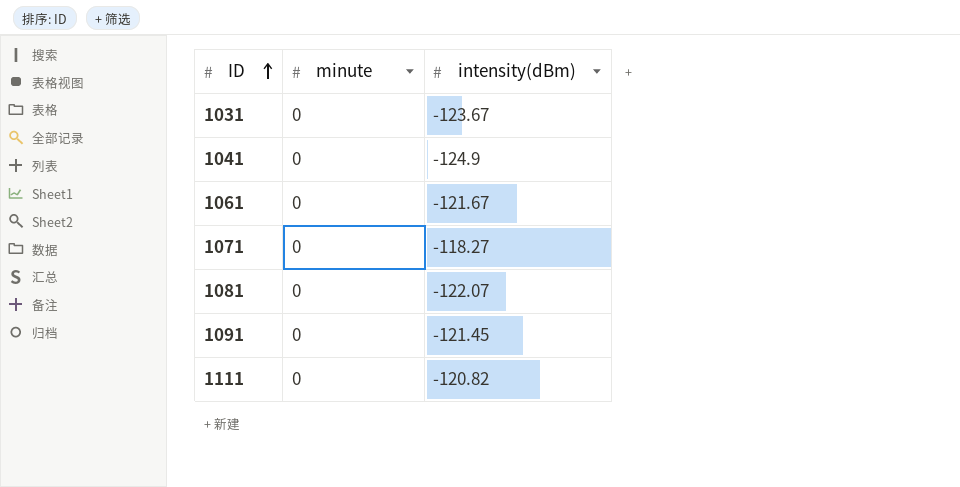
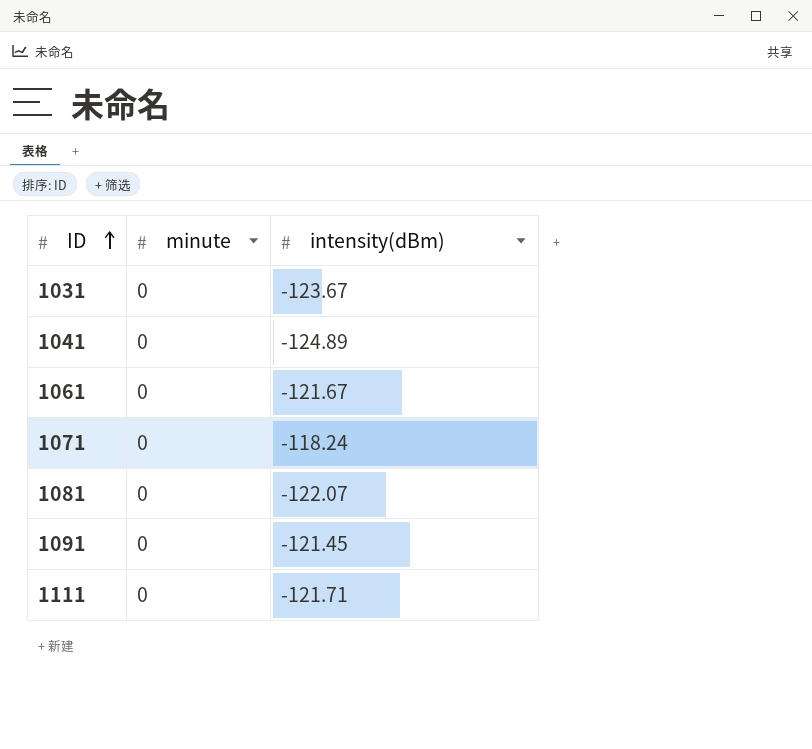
1041 | intensity(dBm): -124.9 -> -124.89
1071 | intensity(dBm): -118.27 -> -118.24
1111 | intensity(dBm): -120.82 -> -121.71

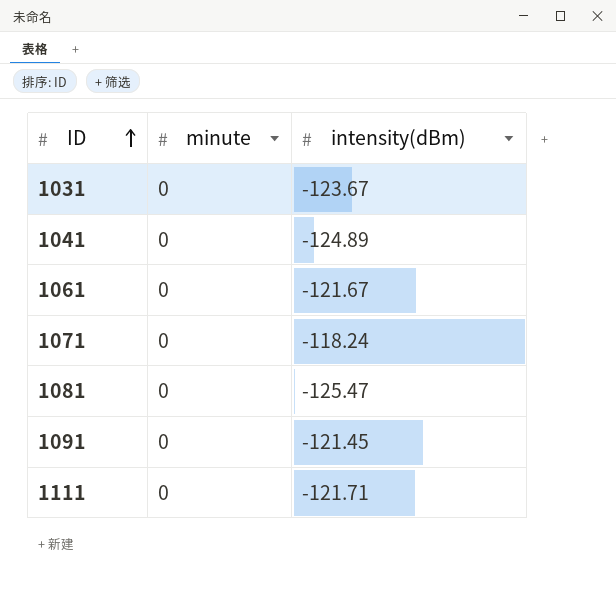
1081 | intensity(dBm): -122.07 -> -125.47

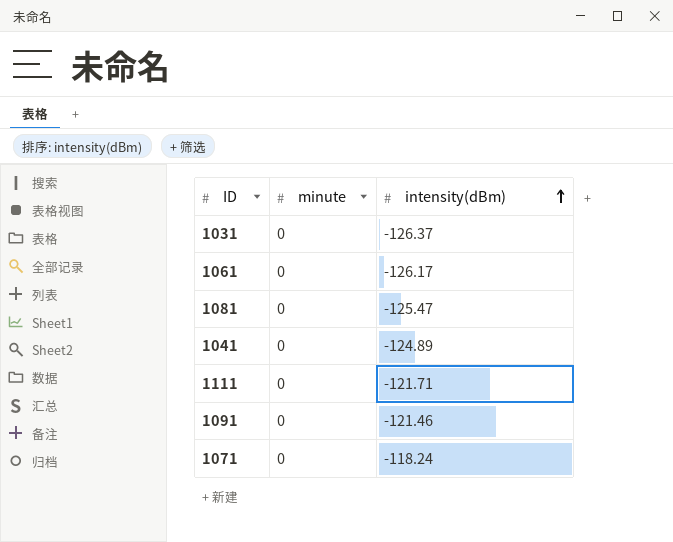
row order: ID ascending -> intensity(dBm) ascending
1031 | intensity(dBm): -123.67 -> -126.37
1061 | intensity(dBm): -121.67 -> -126.17
1091 | intensity(dBm): -121.45 -> -121.46

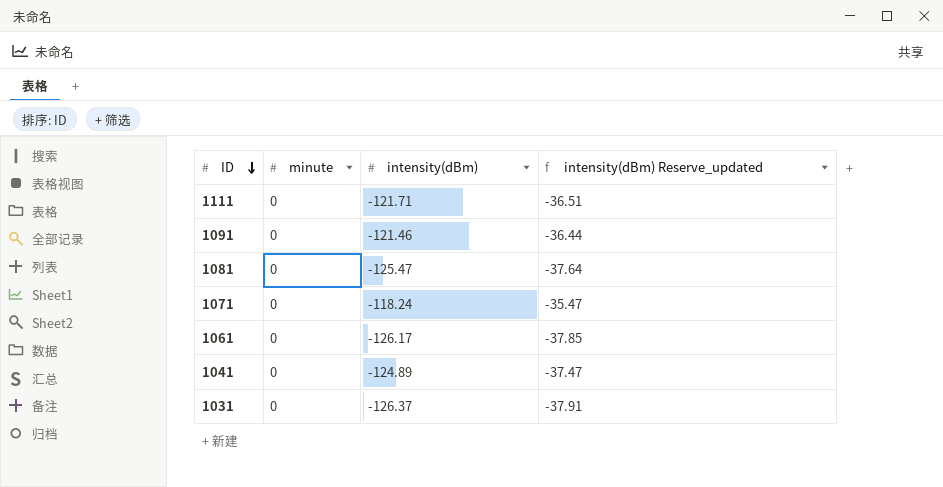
row order: intensity(dBm) ascending -> ID descending
column intensity(dBm) Reserve_updated | formula: none -> [intensity(dBm)] * 0.3

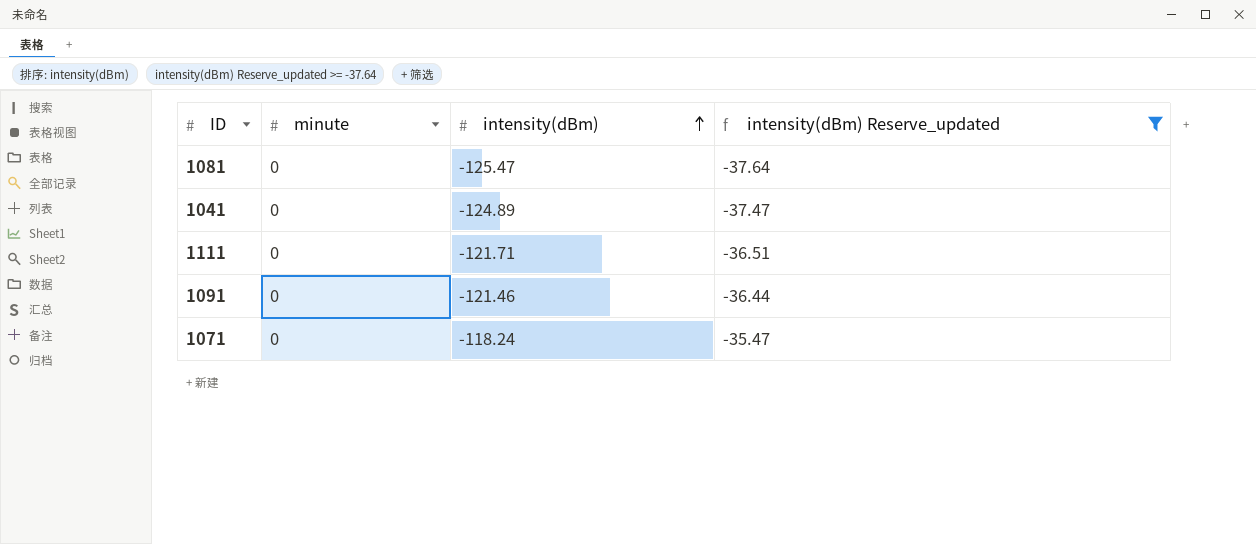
filter: none -> intensity(dBm) Reserve_updated >= -37.64
row order: ID descending -> intensity(dBm) ascending

